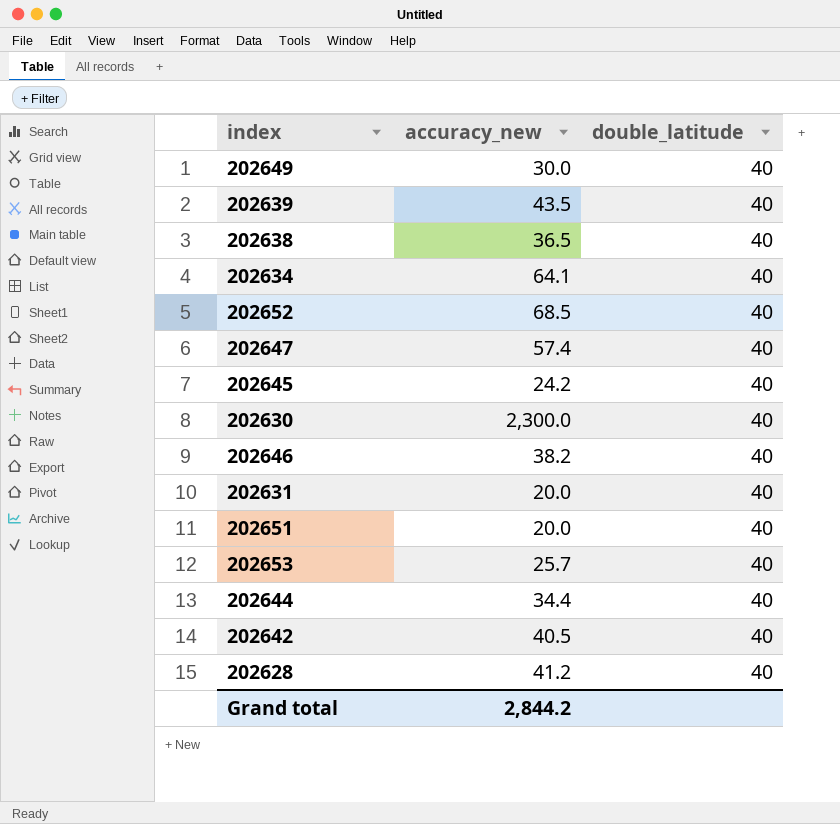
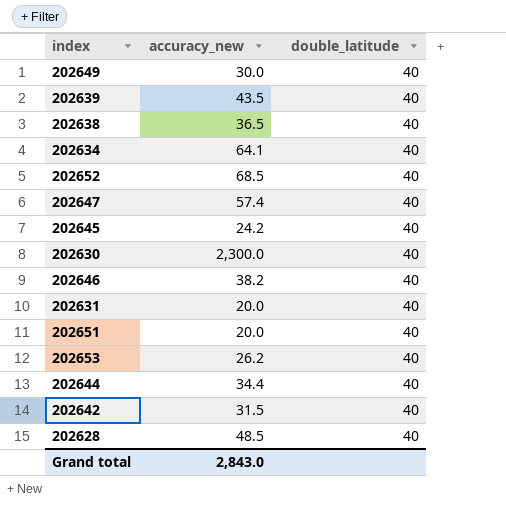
202653 | accuracy_new: 25.7 -> 26.2
202642 | accuracy_new: 40.5 -> 31.5
202628 | accuracy_new: 41.2 -> 48.5
Grand total | accuracy_new: 2,844.2 -> 2,843.0

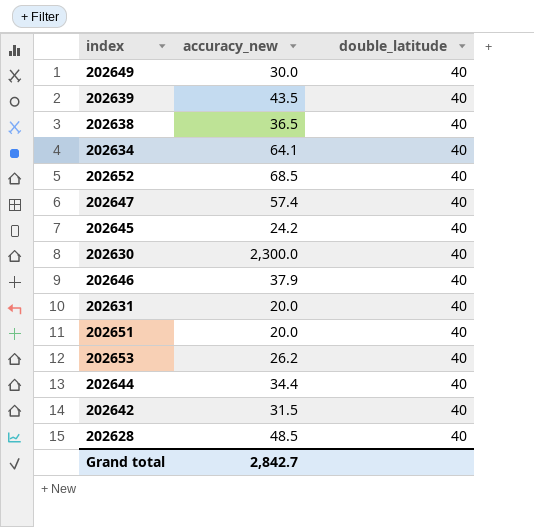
202646 | accuracy_new: 38.2 -> 37.9
Grand total | accuracy_new: 2,843.0 -> 2,842.7

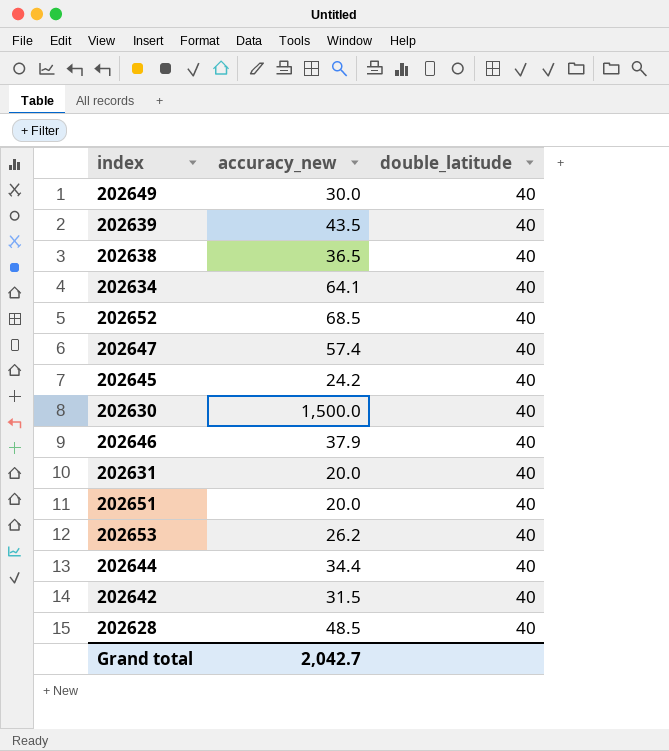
202630 | accuracy_new: 2,300.0 -> 1,500.0
Grand total | accuracy_new: 2,842.7 -> 2,042.7

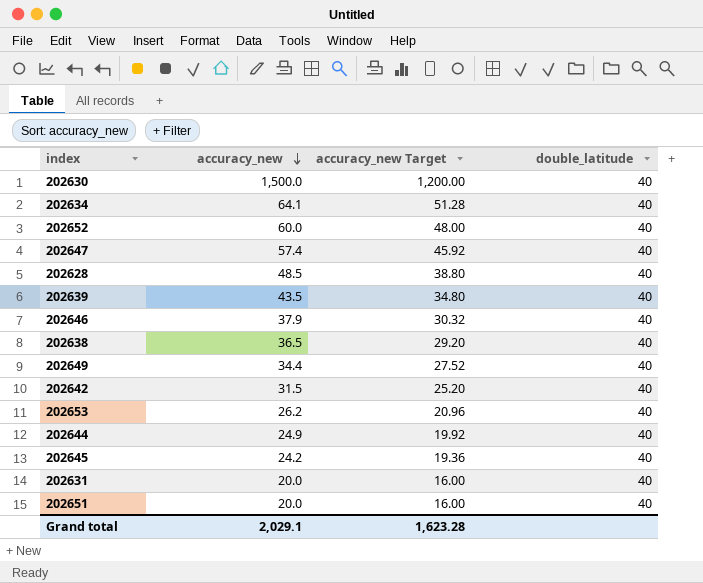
row order: none -> accuracy_new descending
column accuracy_new Target | formula: none -> [accuracy_new] * 0.8
202652 | accuracy_new: 68.5 -> 60.0
202649 | accuracy_new: 30.0 -> 34.4
202644 | accuracy_new: 34.4 -> 24.9
Grand total | accuracy_new: 2,042.7 -> 2,029.1

